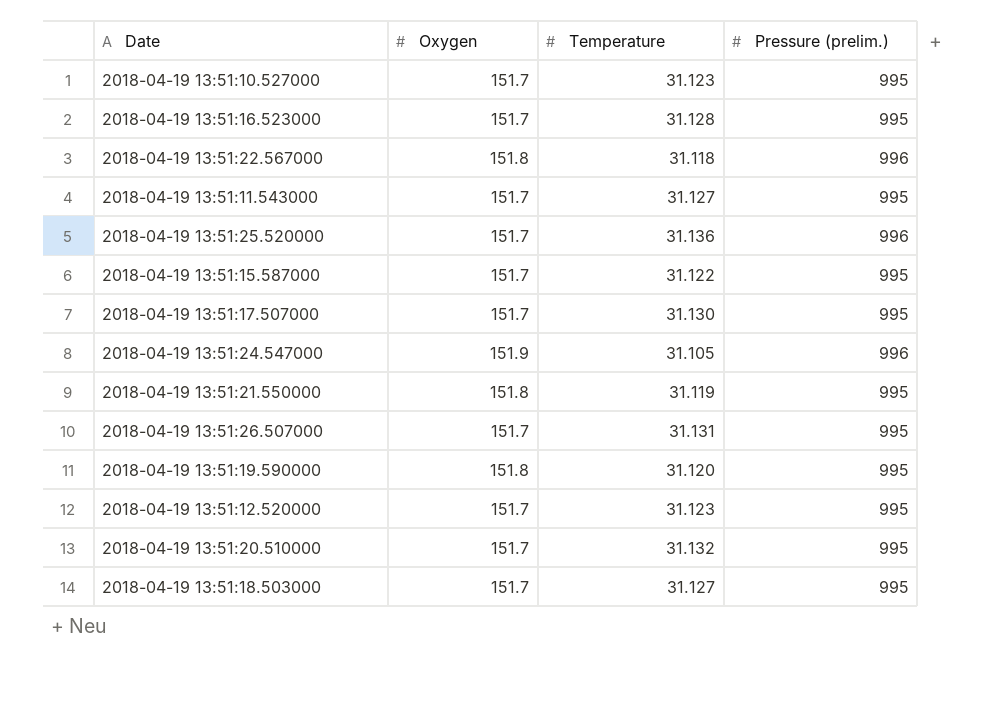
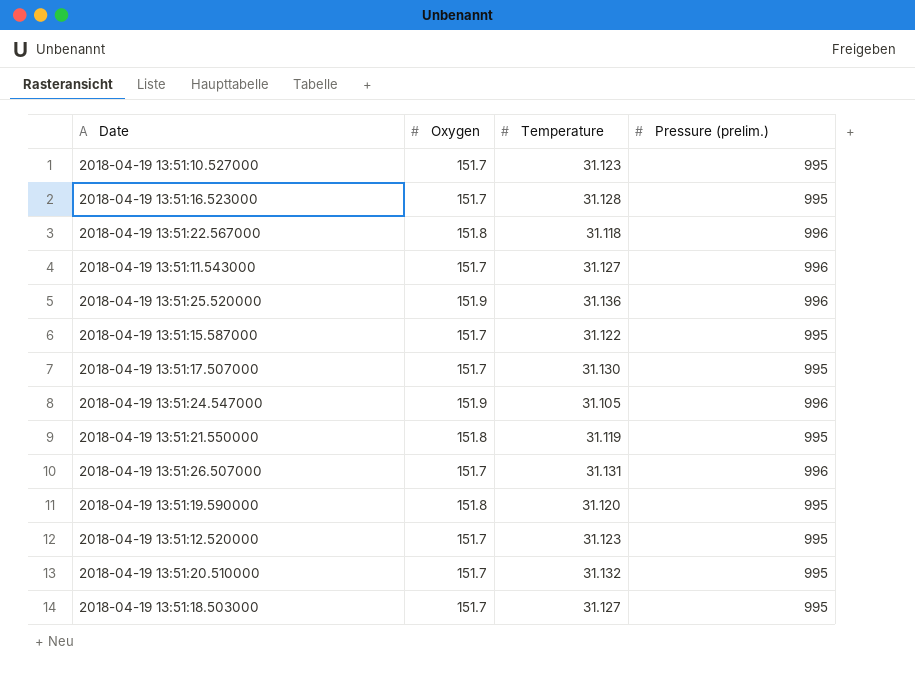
2018-04-19 13:51:11.543000 | Pressure (prelim.): 995 -> 996
2018-04-19 13:51:25.520000 | Oxygen: 151.7 -> 151.9
2018-04-19 13:51:26.507000 | Pressure (prelim.): 995 -> 996

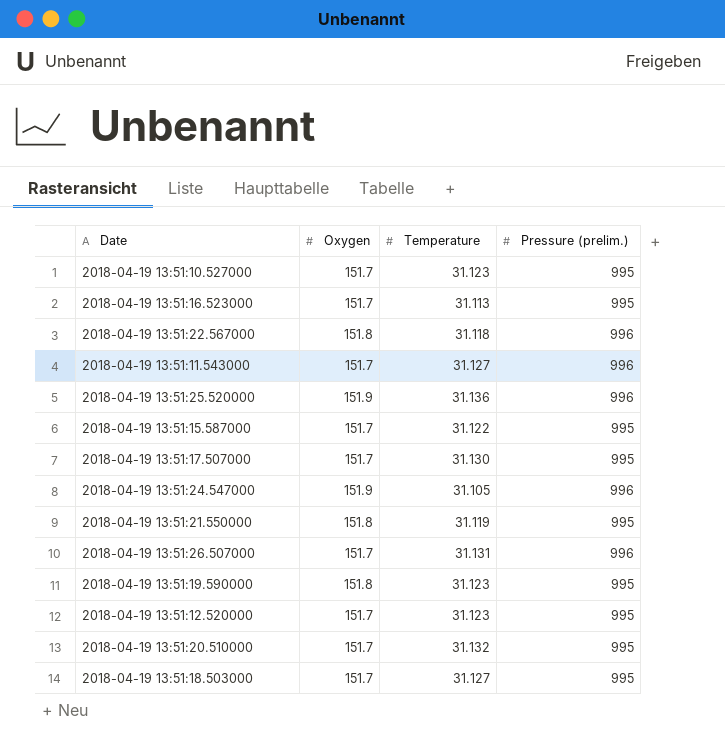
2018-04-19 13:51:16.523000 | Temperature: 31.128 -> 31.113
2018-04-19 13:51:19.590000 | Temperature: 31.120 -> 31.123

